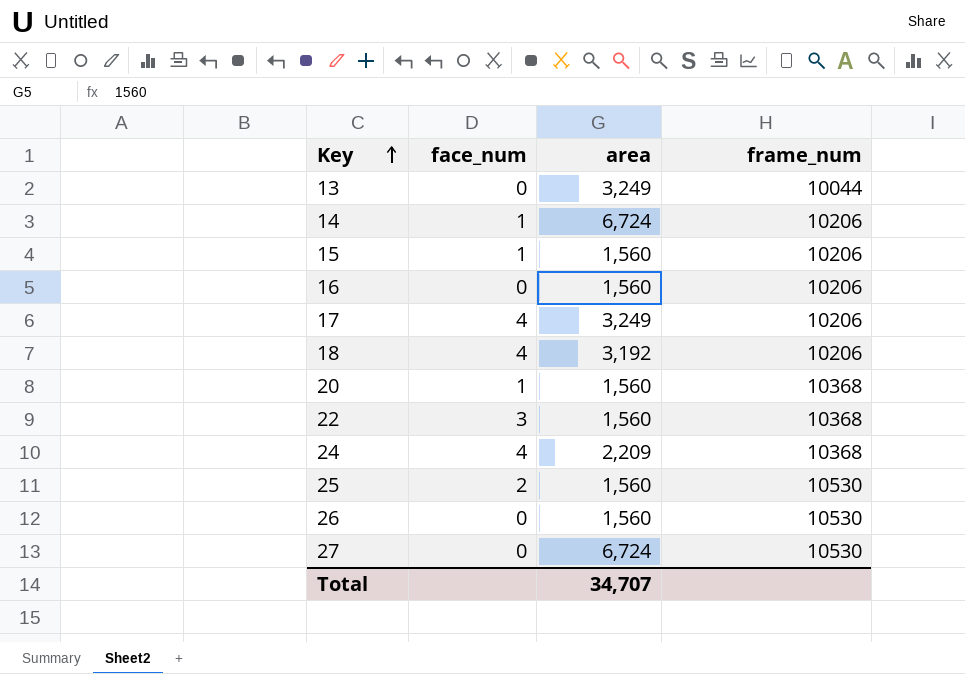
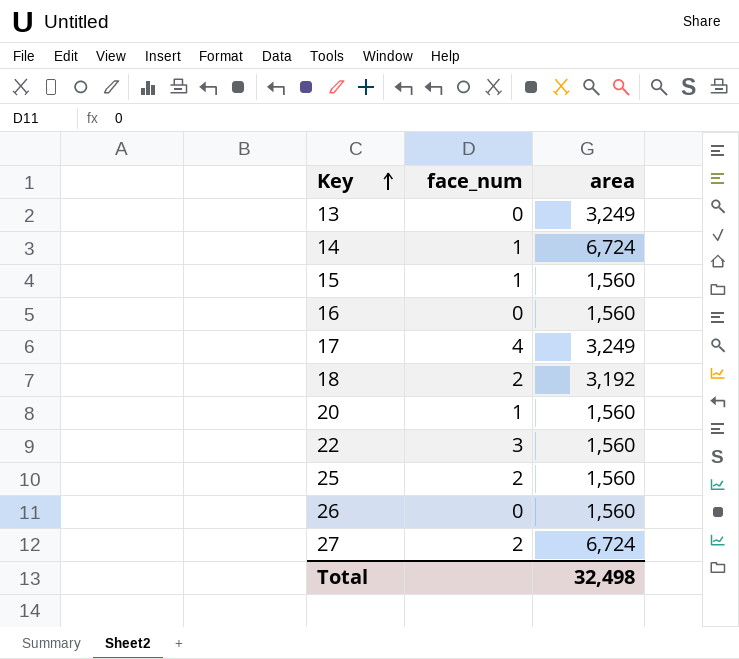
column frame_num | position: 4 -> none
row 24: 4 | 2,209 | 10368 -> none
18 | face_num: 4 -> 2
27 | face_num: 0 -> 2
Total | area: 34,707 -> 32,498

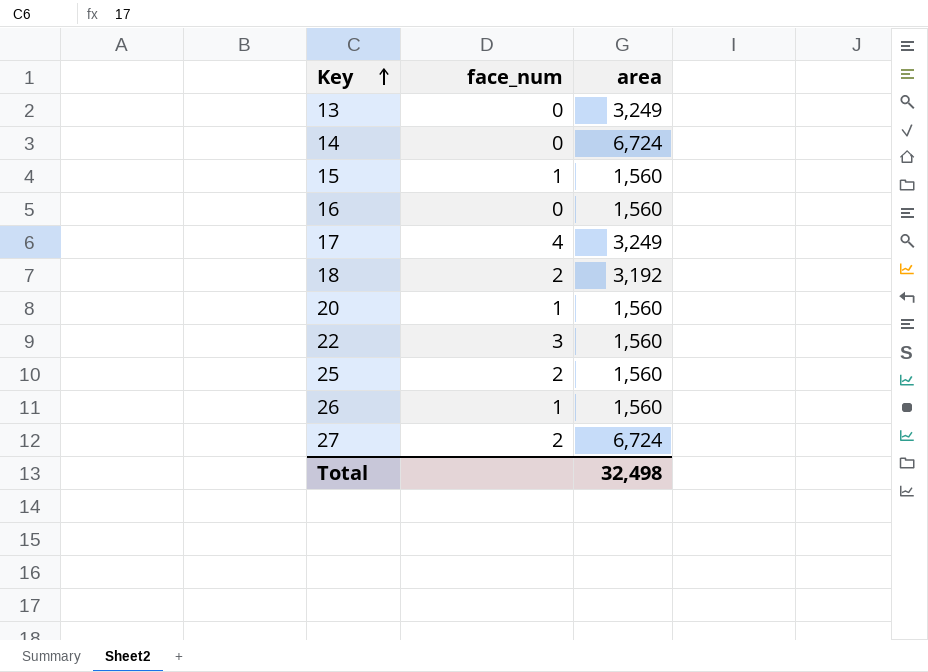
14 | face_num: 1 -> 0
26 | face_num: 0 -> 1

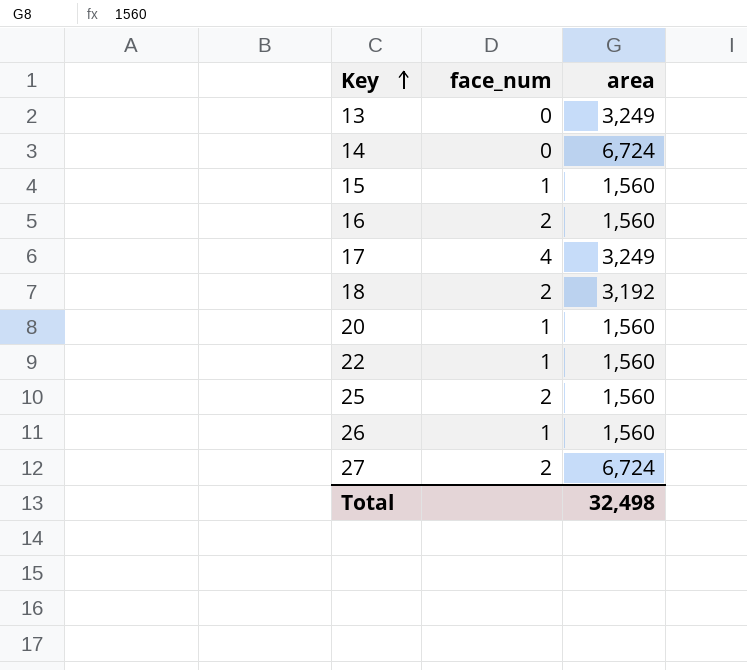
16 | face_num: 0 -> 2
22 | face_num: 3 -> 1

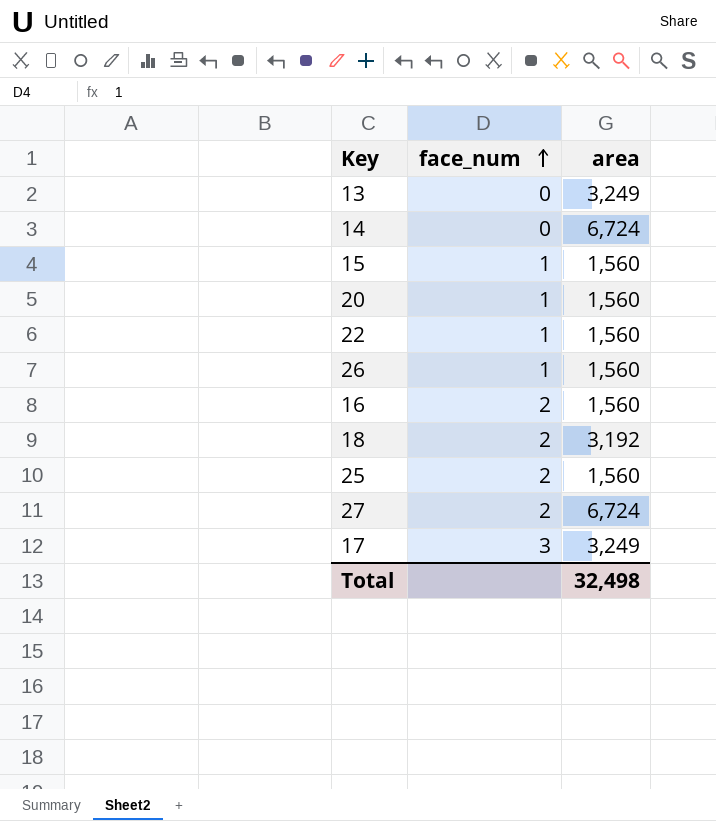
row order: Key ascending -> face_num ascending
17 | face_num: 4 -> 3

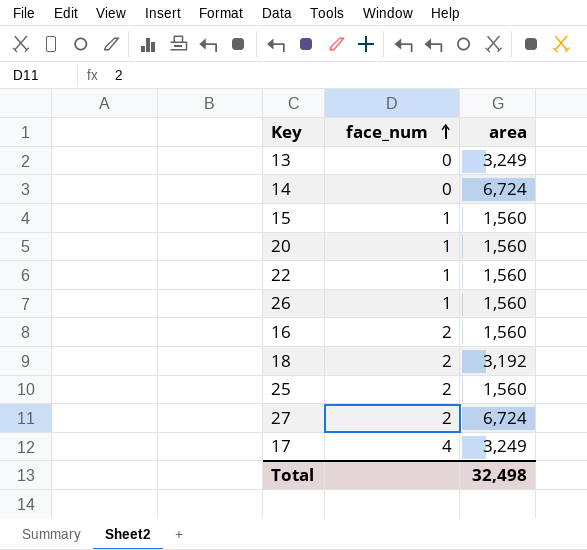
17 | face_num: 3 -> 4

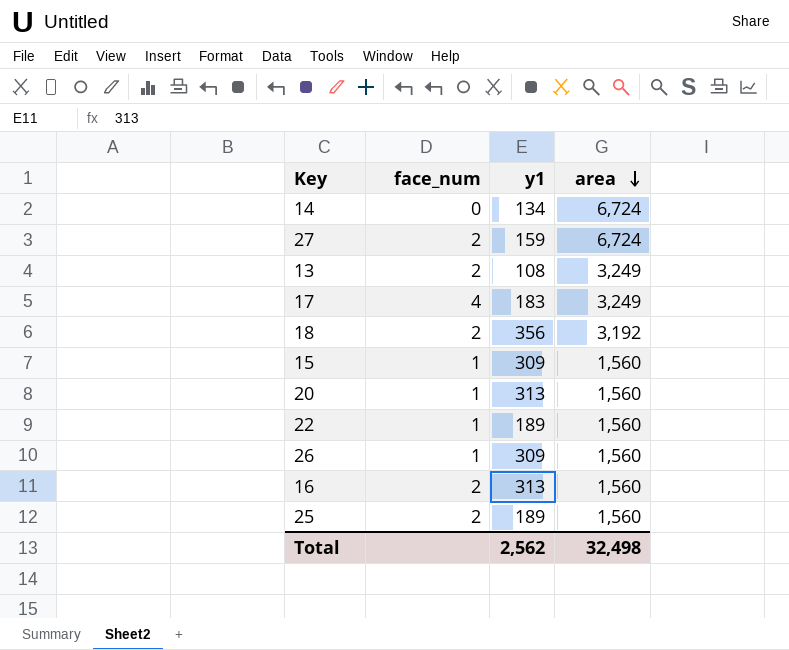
row order: face_num ascending -> area descending
column y1 | position: none -> 3
13 | face_num: 0 -> 2

